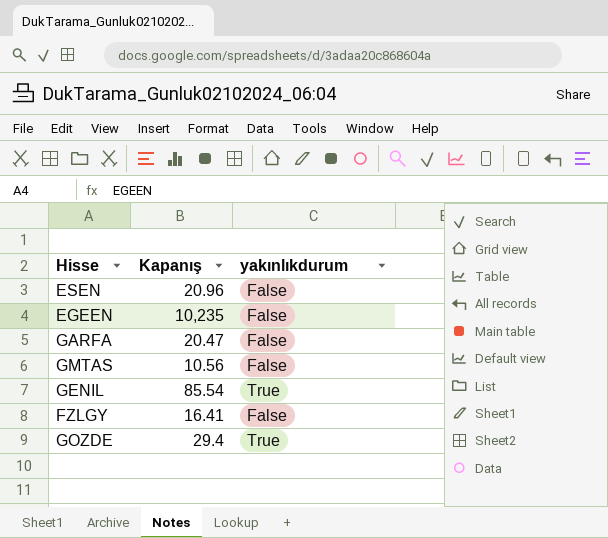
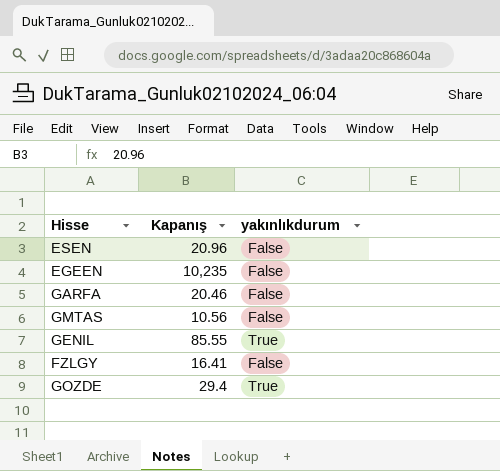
GARFA | Kapanış: 20.47 -> 20.46
GENIL | Kapanış: 85.54 -> 85.55

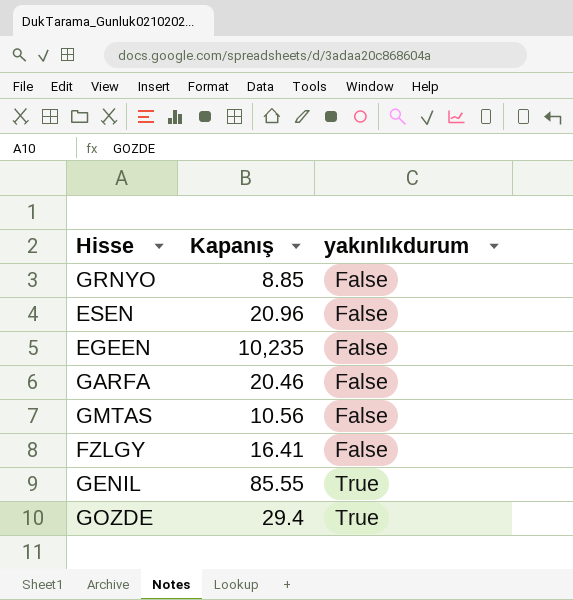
row order: none -> yakınlıkdurum ascending
row GRNYO: none -> 8.85 | False

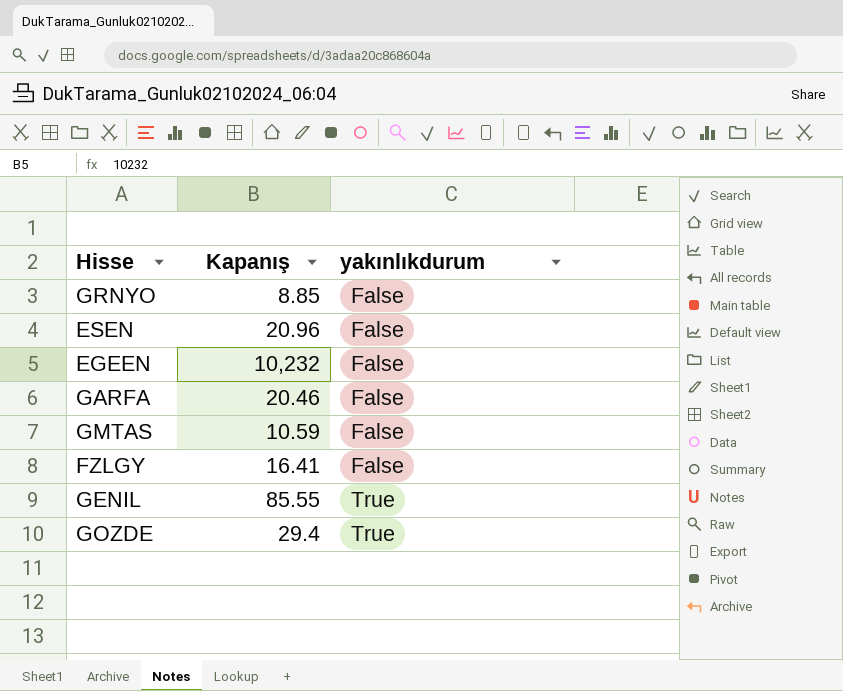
EGEEN | Kapanış: 10,235 -> 10,232
GMTAS | Kapanış: 10.56 -> 10.59

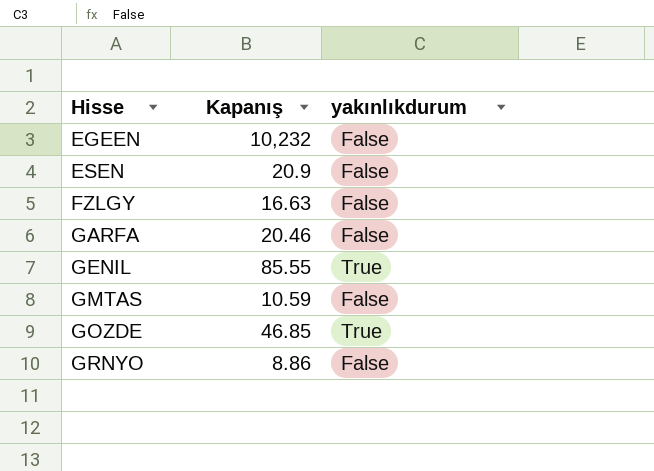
row order: yakınlıkdurum ascending -> Hisse ascending
ESEN | Kapanış: 20.96 -> 20.9
FZLGY | Kapanış: 16.41 -> 16.63
GOZDE | Kapanış: 29.4 -> 46.85
GRNYO | Kapanış: 8.85 -> 8.86

